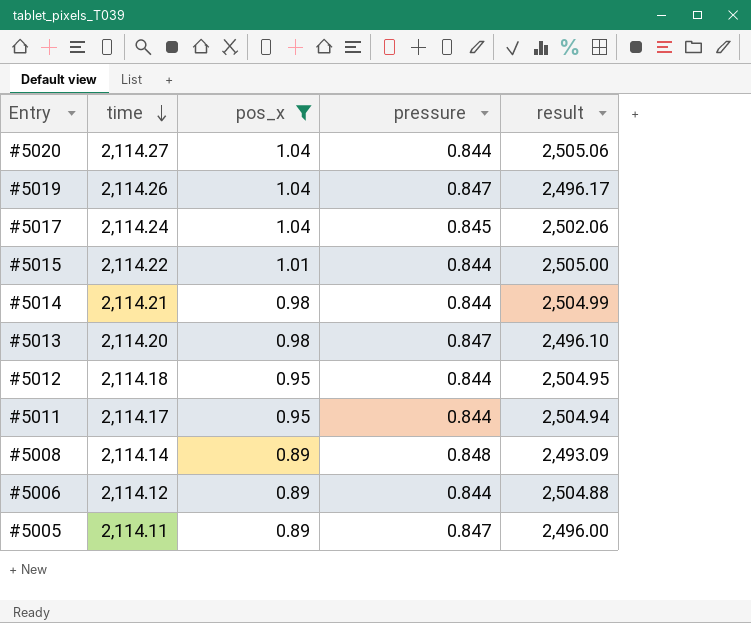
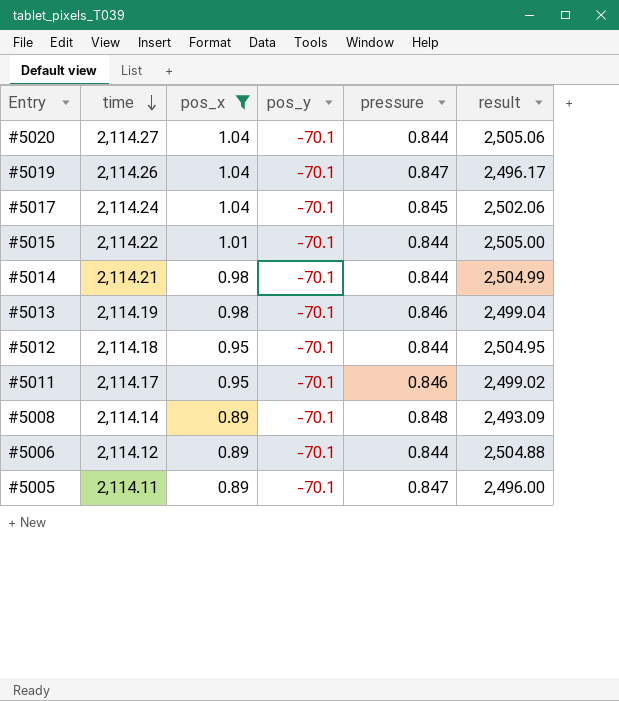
column pos_y | position: none -> 4
#5013 | time: 2,114.20 -> 2,114.19
#5013 | pressure: 0.847 -> 0.846
#5013 | result: 2,496.10 -> 2,499.04
#5011 | pressure: 0.844 -> 0.846
#5011 | result: 2,504.94 -> 2,499.02

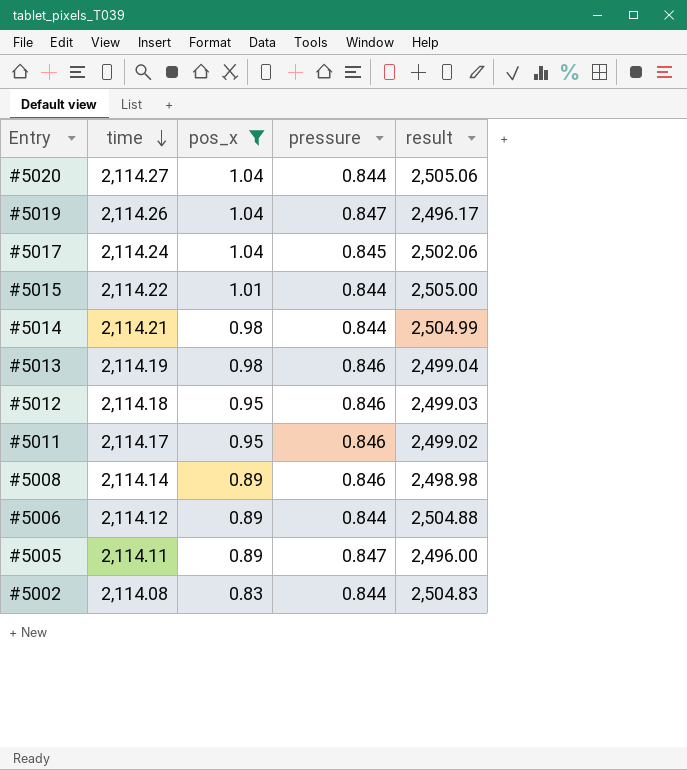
column pos_y | position: 4 -> none
#5012 | pressure: 0.844 -> 0.846
#5012 | result: 2,504.95 -> 2,499.03
#5008 | pressure: 0.848 -> 0.846
#5008 | result: 2,493.09 -> 2,498.98
row #5002: none -> 2,114.08 | 0.83 | 0.844 | 2,504.83

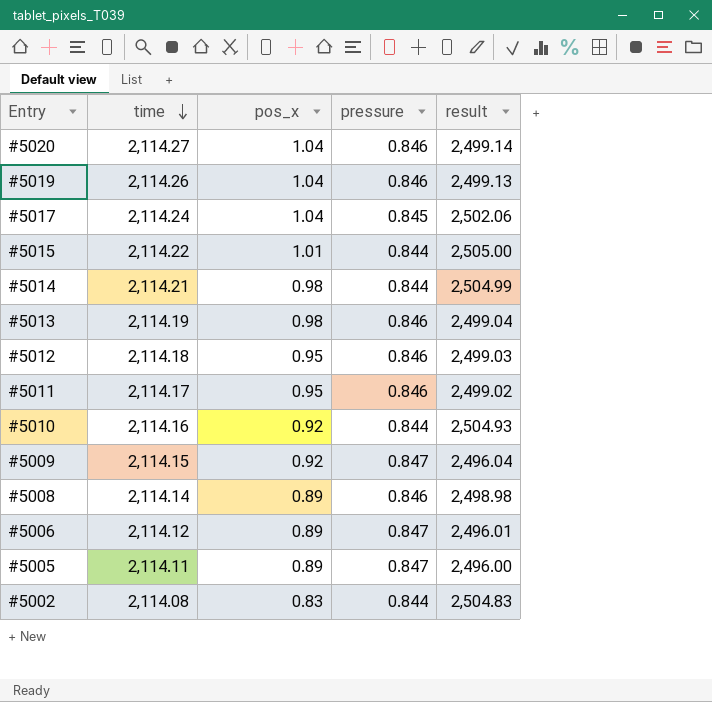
filter: pos_x != 0.92 -> none
#5020 | pressure: 0.844 -> 0.846
#5020 | result: 2,505.06 -> 2,499.14
#5019 | pressure: 0.847 -> 0.846
#5019 | result: 2,496.17 -> 2,499.13
#5006 | pressure: 0.844 -> 0.847
#5006 | result: 2,504.88 -> 2,496.01

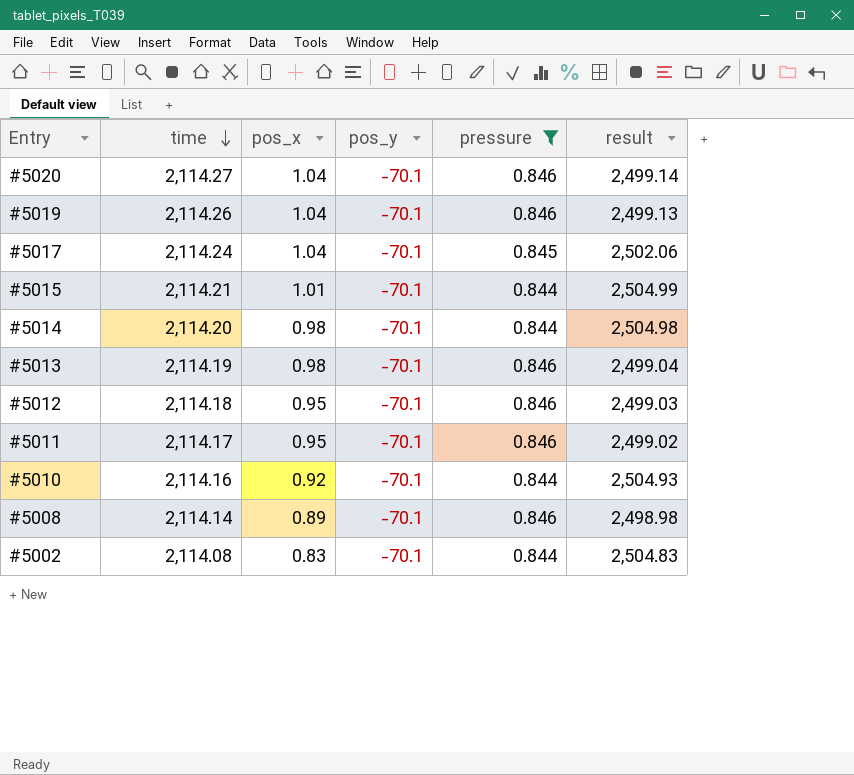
filter: none -> pressure != 0.847
column pos_y | position: none -> 4
#5015 | time: 2,114.22 -> 2,114.21
#5015 | result: 2,505.00 -> 2,504.99
#5014 | time: 2,114.21 -> 2,114.20
#5014 | result: 2,504.99 -> 2,504.98

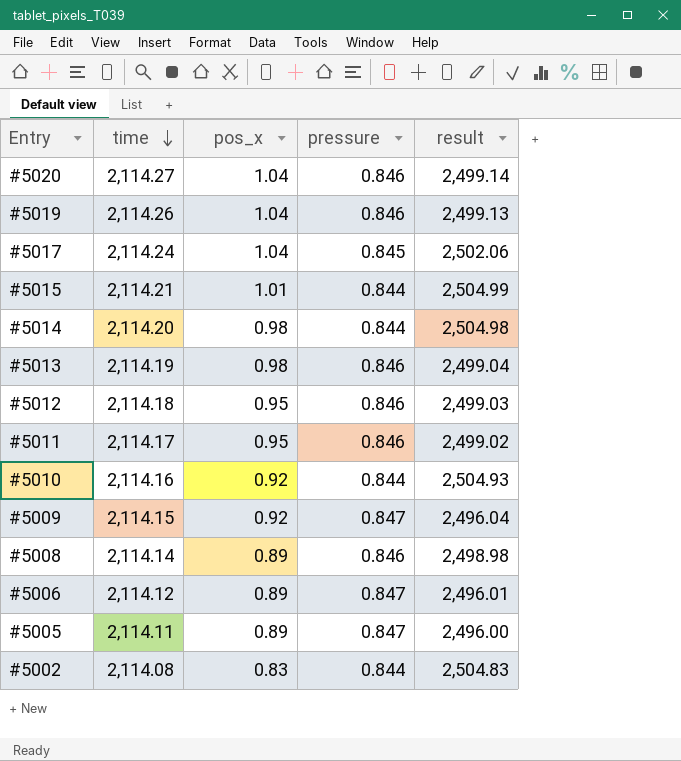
filter: pressure != 0.847 -> none
column pos_y | position: 4 -> none

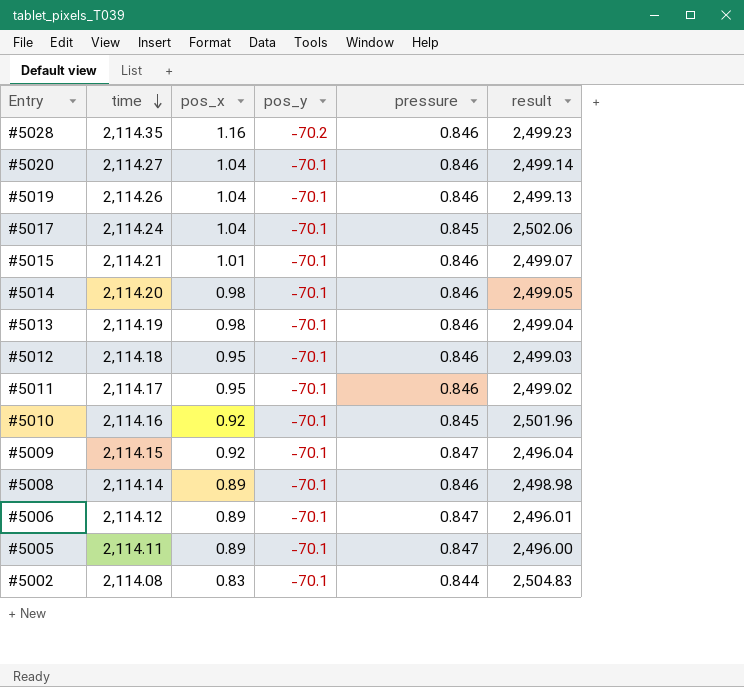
column pos_y | position: none -> 4
row #5028: none -> 2,114.35 | 1.16 | -70.2 | 0.846 | 2,499.23
#5015 | pressure: 0.844 -> 0.846
#5015 | result: 2,504.99 -> 2,499.07
#5014 | pressure: 0.844 -> 0.846
#5014 | result: 2,504.98 -> 2,499.05
#5010 | pressure: 0.844 -> 0.845
#5010 | result: 2,504.93 -> 2,501.96

